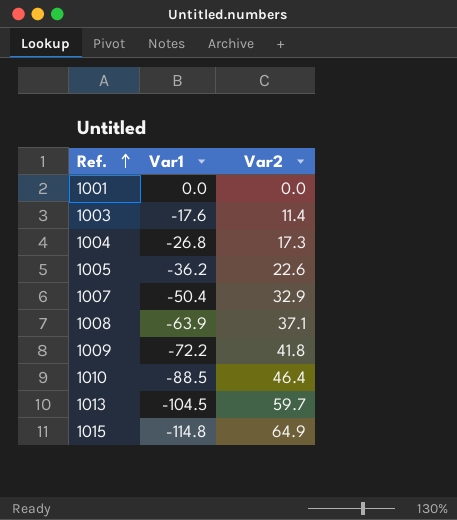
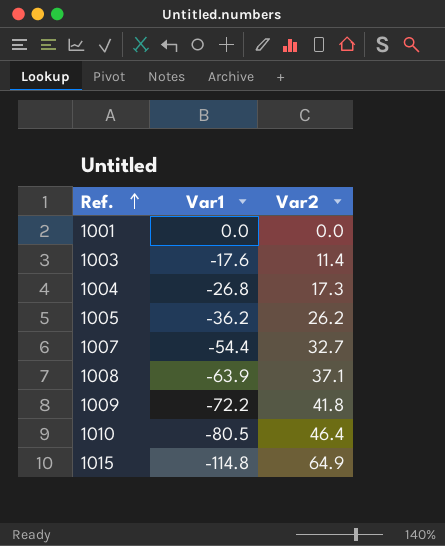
row 1013: -104.5 | 59.7 -> none
1005 | Var2: 22.6 -> 26.2
1007 | Var1: -50.4 -> -54.4
1007 | Var2: 32.9 -> 32.7
1010 | Var1: -88.5 -> -80.5

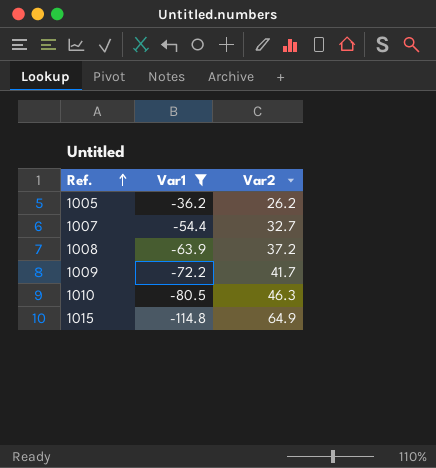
filter: none -> Var1 <= -36.2
1008 | Var2: 37.1 -> 37.2
1009 | Var2: 41.8 -> 41.7
1010 | Var2: 46.4 -> 46.3

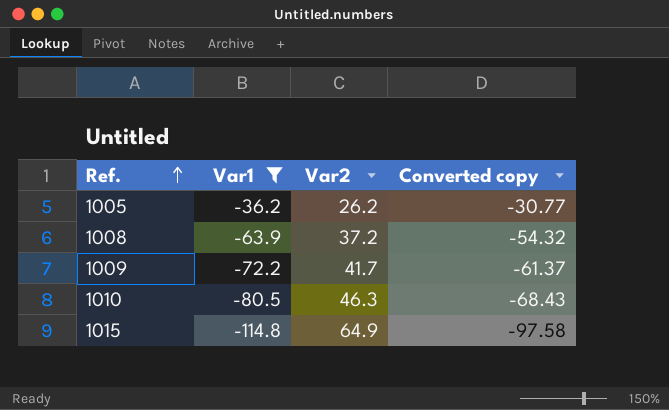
column Converted copy | formula: none -> [Var1] * 0.85
row 1007: -54.4 | 32.7 -> none

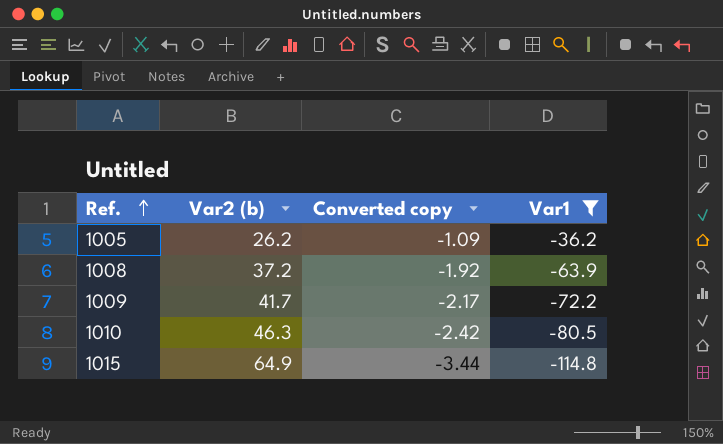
column name: Var2 -> Var2 (b)
column Converted copy | formula: [Var1] * 0.85 -> [Var1] * 0.03
column Var1 | position: 2 -> 4

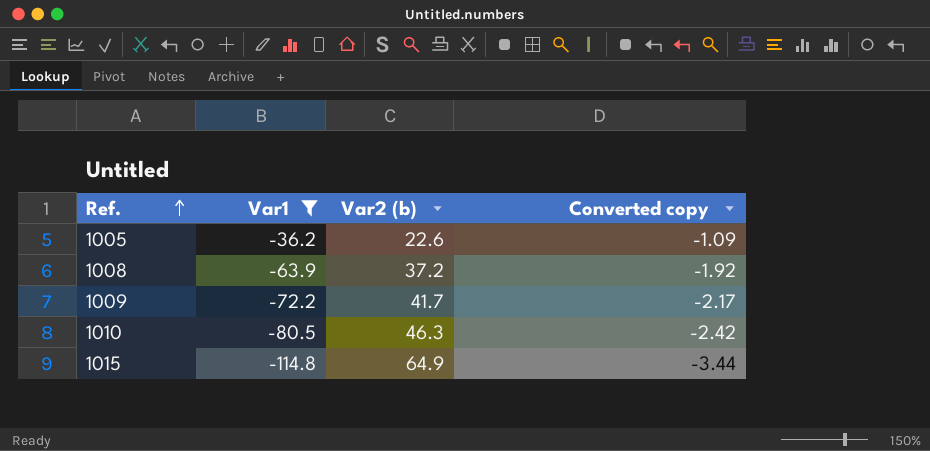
column Var1 | position: 4 -> 2
1005 | Var2 (b): 26.2 -> 22.6

